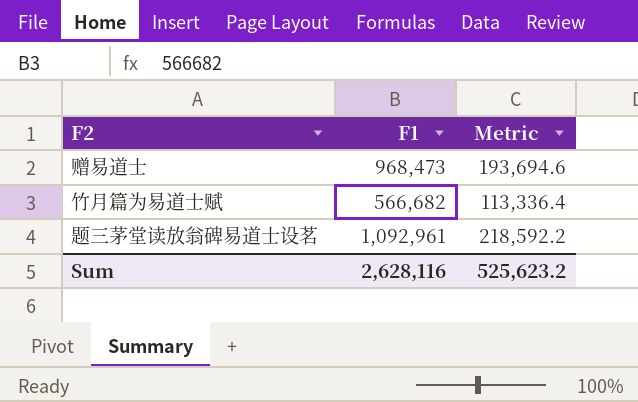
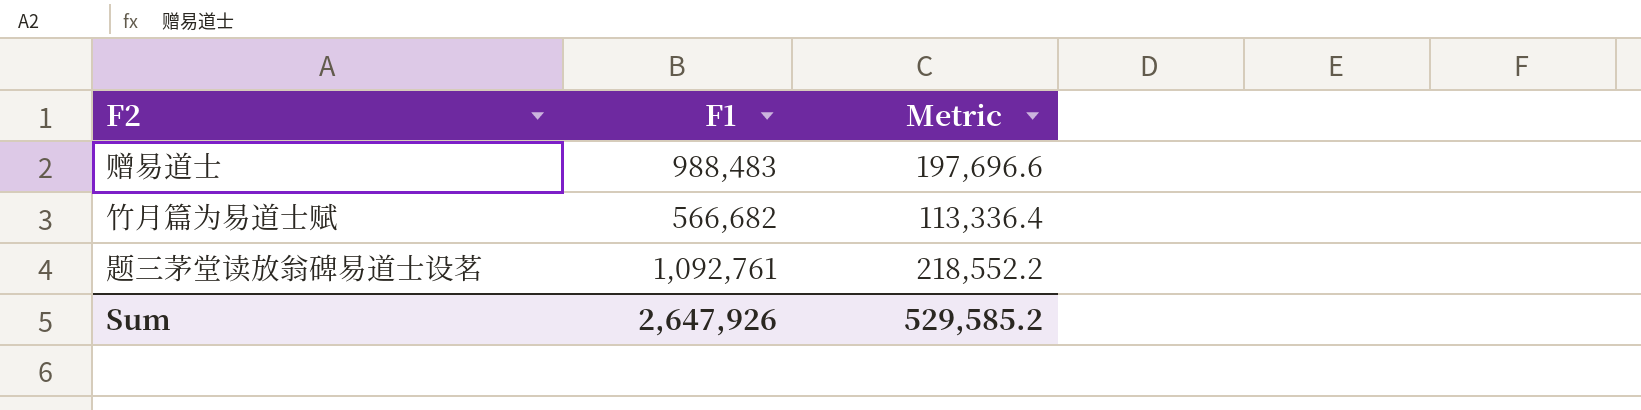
赠易道士 | F1: 968,473 -> 988,483
赠易道士 | Metric: 193,694.6 -> 197,696.6
题三茅堂读放翁碑易道士设茗 | F1: 1,092,961 -> 1,092,761
题三茅堂读放翁碑易道士设茗 | Metric: 218,592.2 -> 218,552.2
Sum | F1: 2,628,116 -> 2,647,926
Sum | Metric: 525,623.2 -> 529,585.2

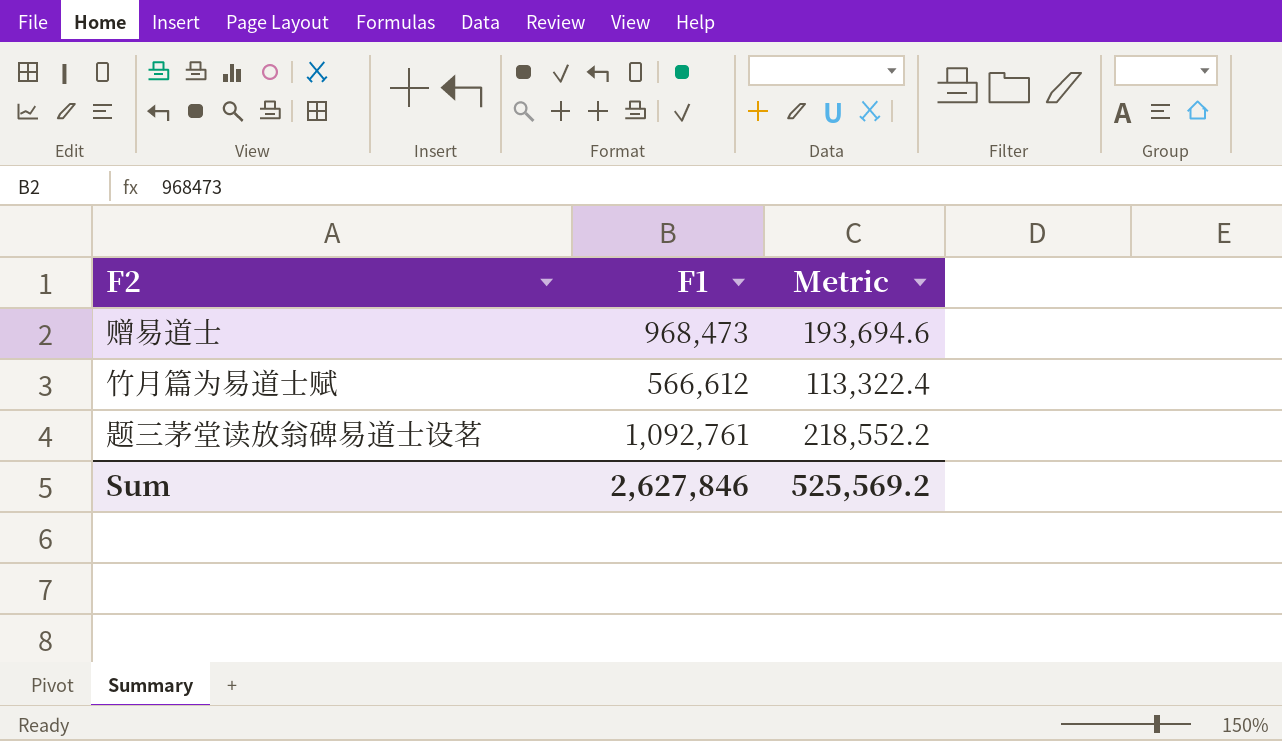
赠易道士 | F1: 988,483 -> 968,473
赠易道士 | Metric: 197,696.6 -> 193,694.6
竹月篇为易道士赋 | F1: 566,682 -> 566,612
竹月篇为易道士赋 | Metric: 113,336.4 -> 113,322.4
Sum | F1: 2,647,926 -> 2,627,846
Sum | Metric: 529,585.2 -> 525,569.2

